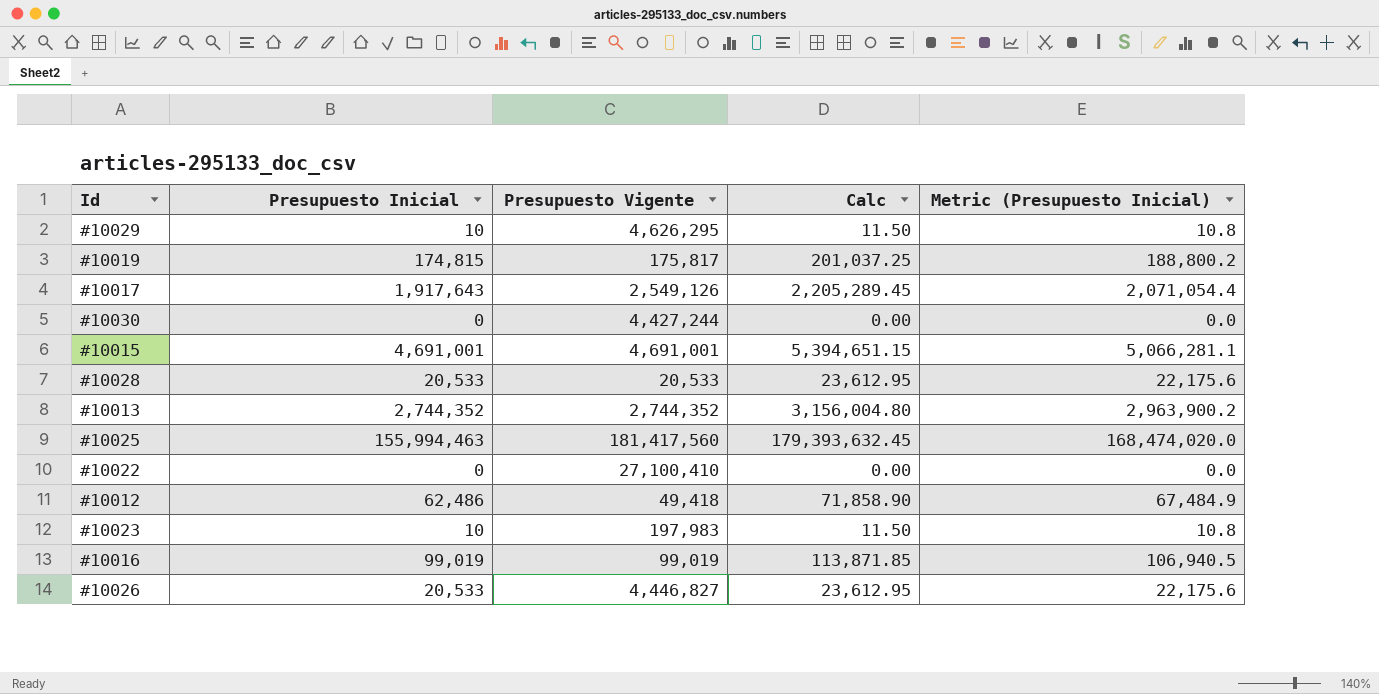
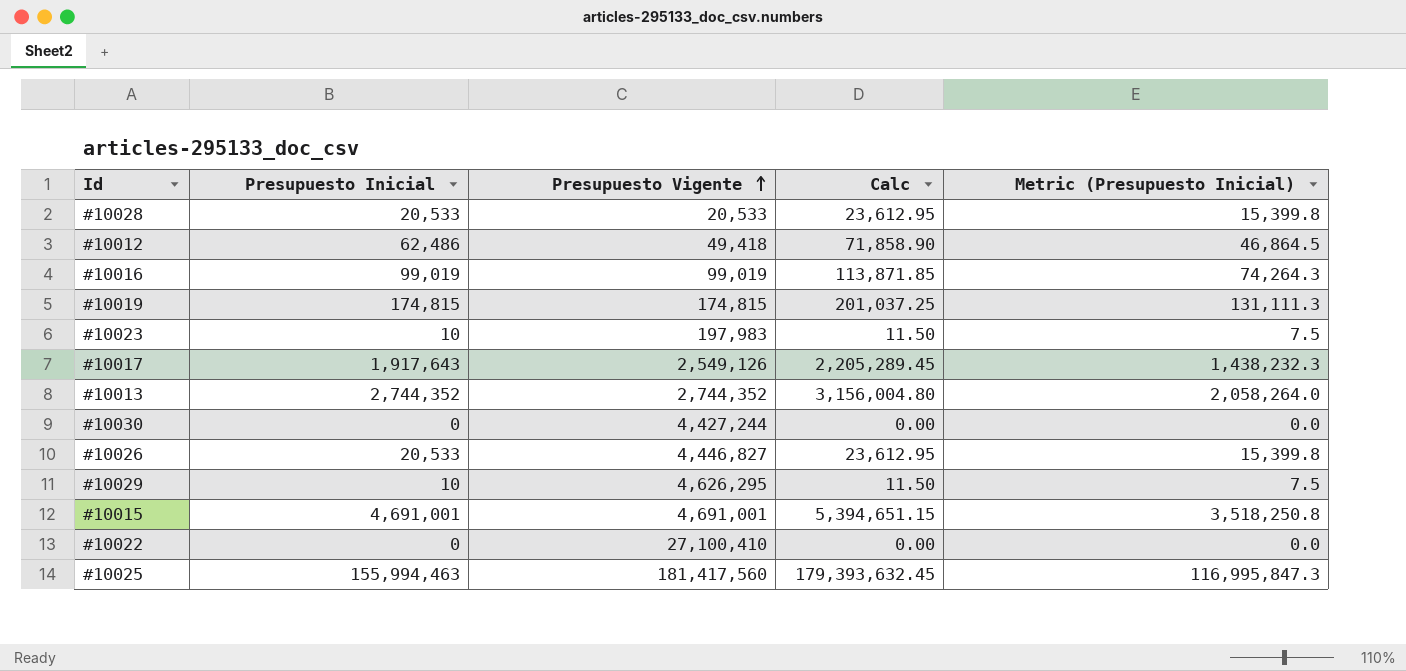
row order: none -> Presupuesto Vigente ascending
column Metric (Presupuesto Inicial) | formula: [Presupuesto Inicial] * 1.08 -> [Presupuesto Inicial] * 0.75
#10019 | Presupuesto Vigente: 175,817 -> 174,815

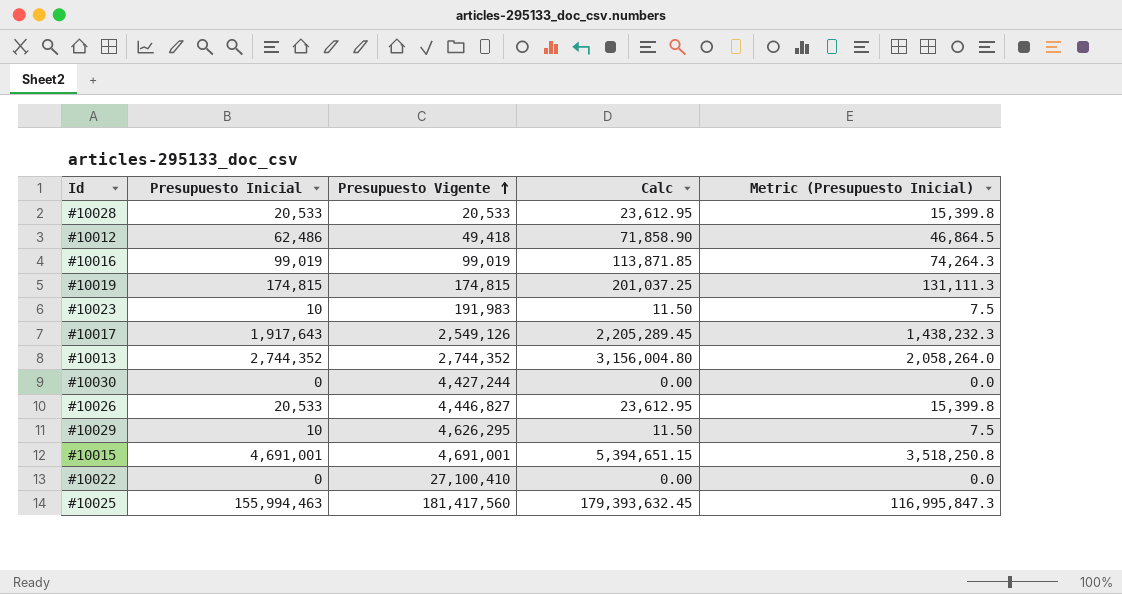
#10023 | Presupuesto Vigente: 197,983 -> 191,983

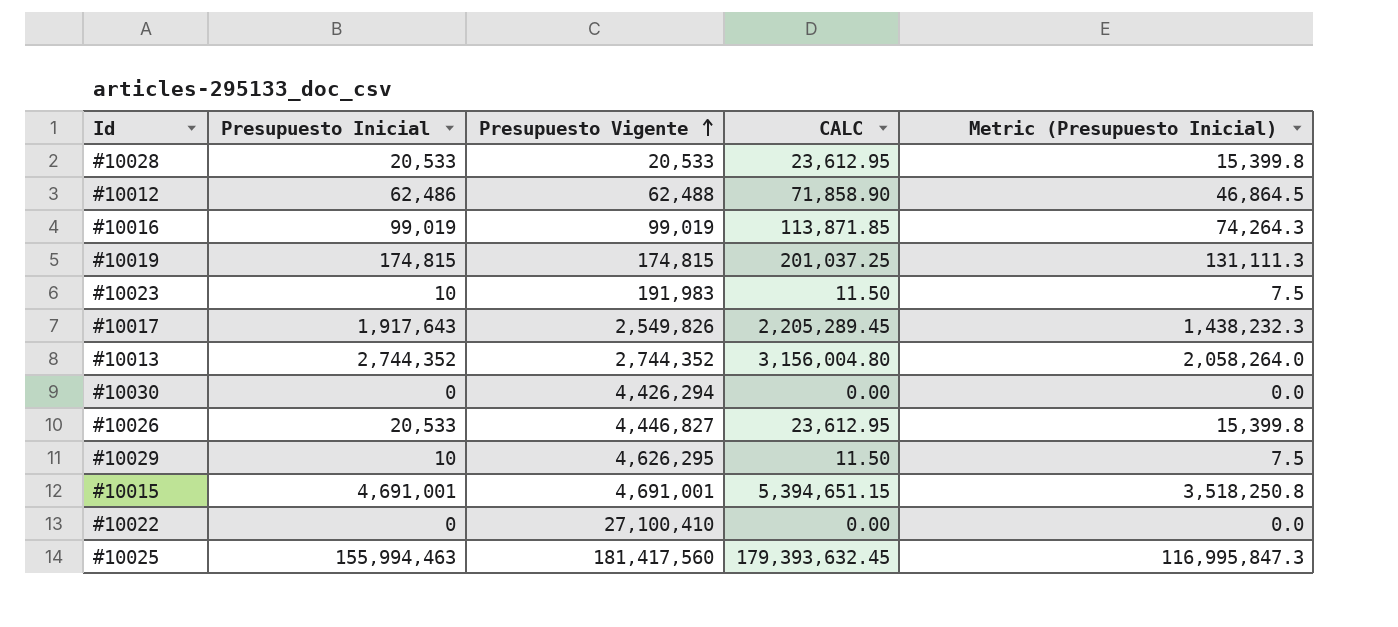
column name: Calc -> CALC
#10012 | Presupuesto Vigente: 49,418 -> 62,488
#10017 | Presupuesto Vigente: 2,549,126 -> 2,549,826
#10030 | Presupuesto Vigente: 4,427,244 -> 4,426,294

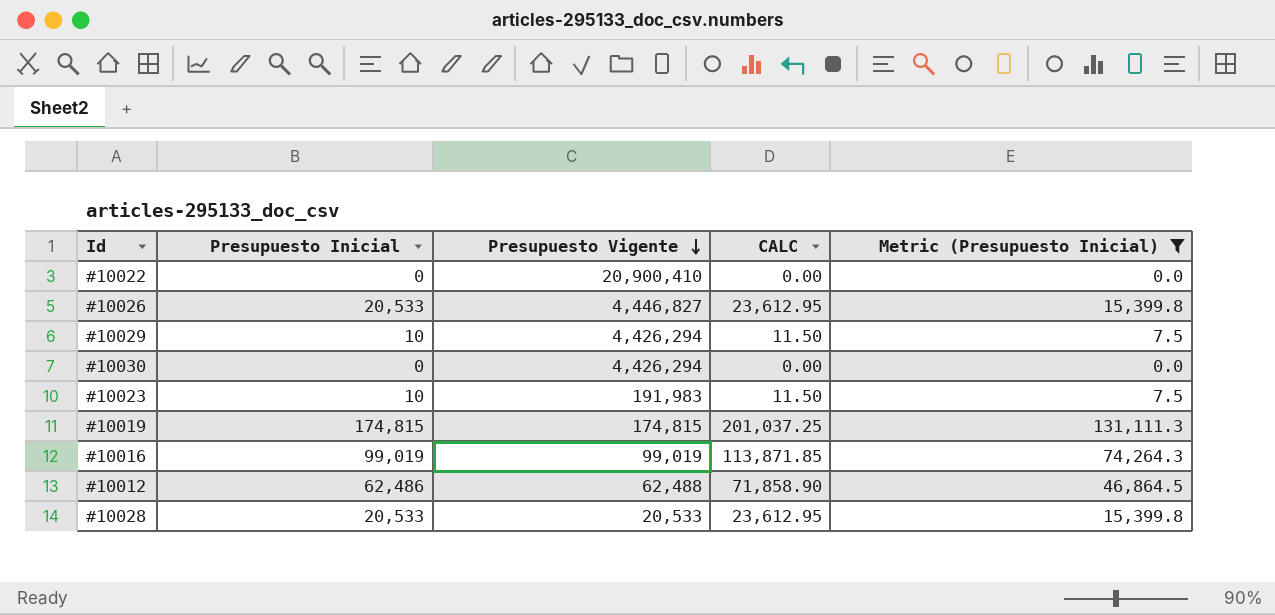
filter: none -> Metric (Presupuesto Inicial) <= 131,111.3
row order: Presupuesto Vigente ascending -> Presupuesto Vigente descending
#10022 | Presupuesto Vigente: 27,100,410 -> 20,900,410
#10029 | Presupuesto Vigente: 4,626,295 -> 4,426,294

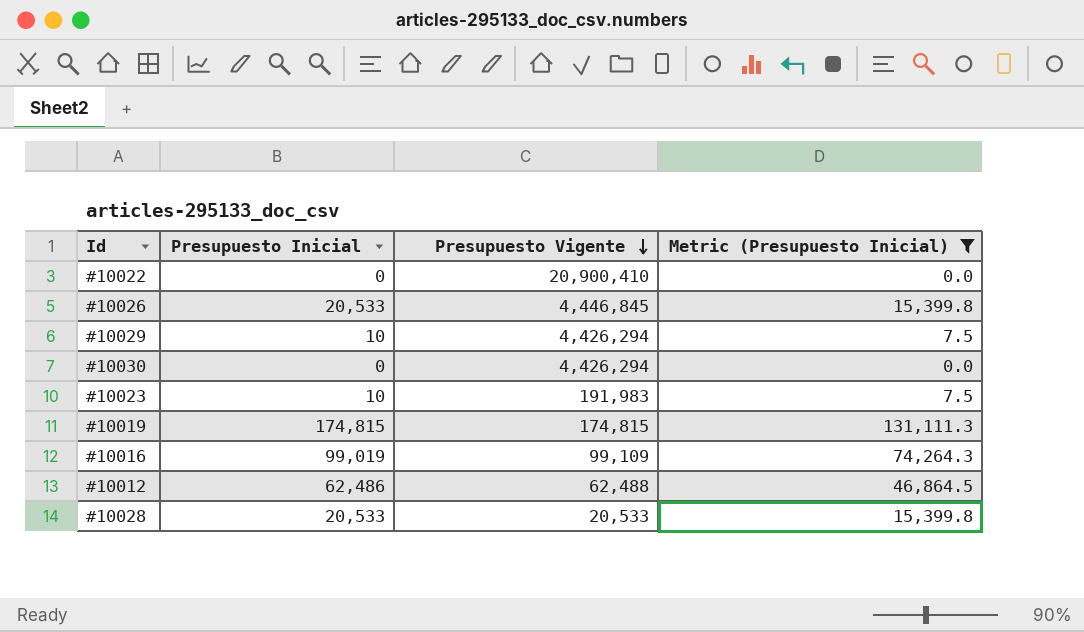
column CALC | formula: [Presupuesto Inicial] * 1.15 -> none
#10026 | Presupuesto Vigente: 4,446,827 -> 4,446,845
#10016 | Presupuesto Vigente: 99,019 -> 99,109

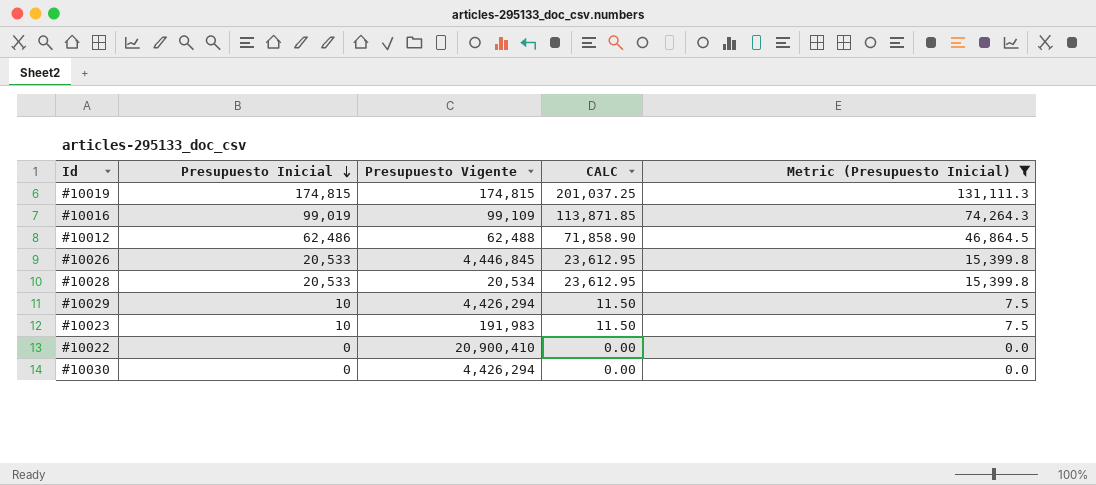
row order: Presupuesto Vigente descending -> Presupuesto Inicial descending
column CALC | formula: none -> [Presupuesto Inicial] * 1.15
#10028 | Presupuesto Vigente: 20,533 -> 20,534

